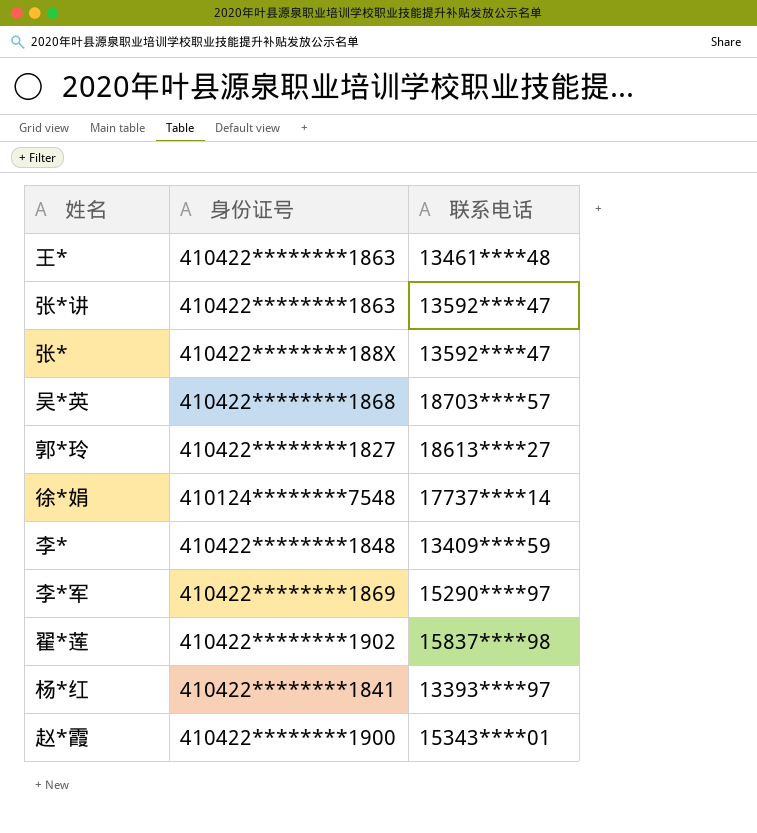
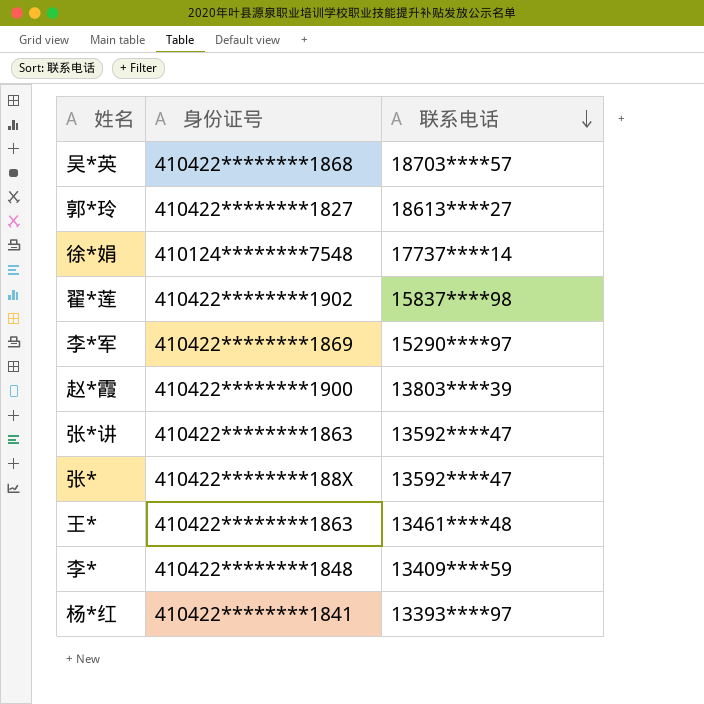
row order: none -> 联系电话 descending
赵*霞 | 联系电话: 15343****01 -> 13803****39

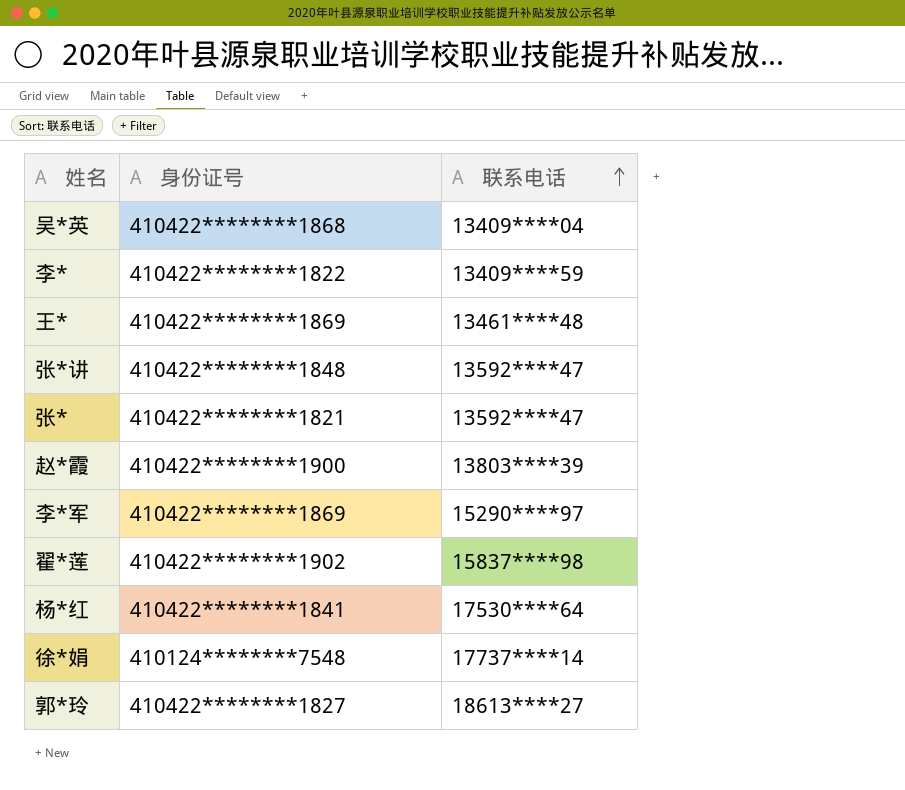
row order: 联系电话 descending -> 联系电话 ascending
吴*英 | 联系电话: 18703****57 -> 13409****04
李* | 身份证号: 410422********1848 -> 410422********1822
王* | 身份证号: 410422********1863 -> 410422********1869
张*讲 | 身份证号: 410422********1863 -> 410422********1848
张* | 身份证号: 410422********188X -> 410422********1821
杨*红 | 联系电话: 13393****97 -> 17530****64

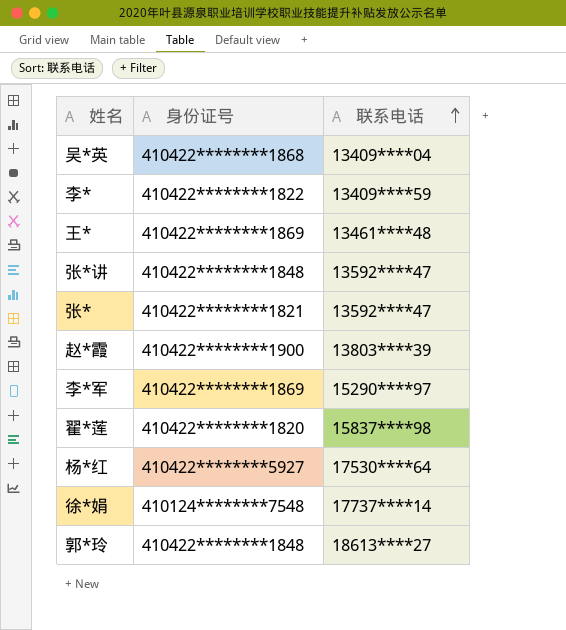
翟*莲 | 身份证号: 410422********1902 -> 410422********1820
杨*红 | 身份证号: 410422********1841 -> 410422********5927
郭*玲 | 身份证号: 410422********1827 -> 410422********1848

